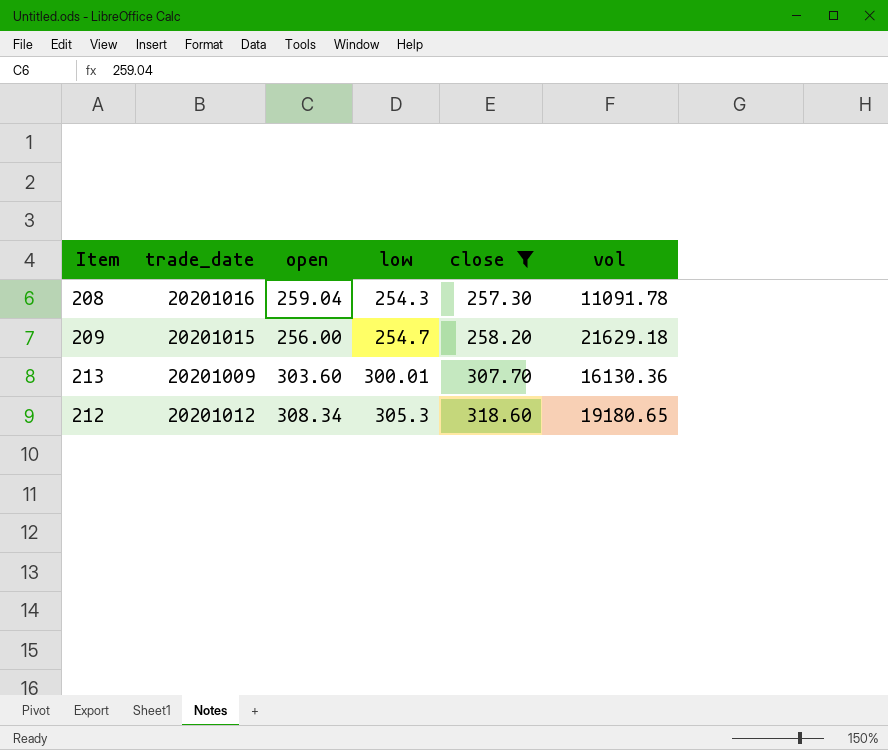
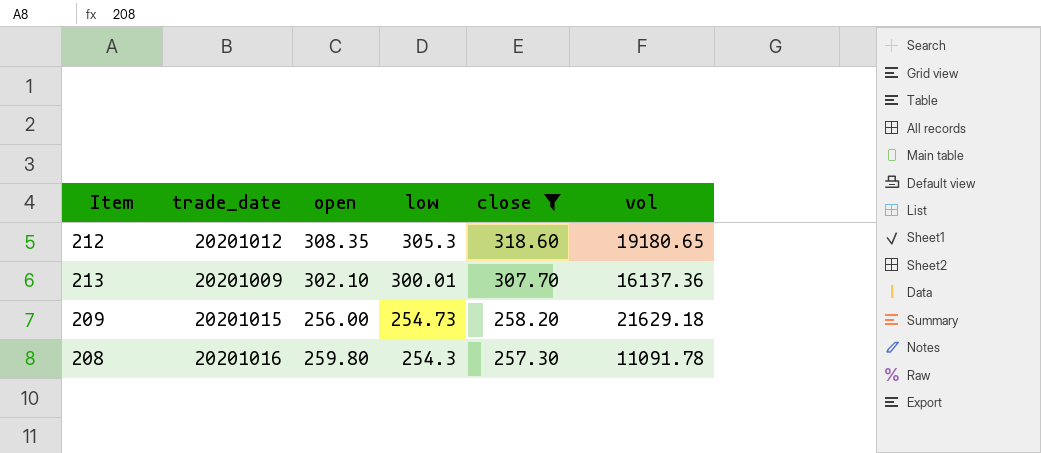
row order: low ascending -> low descending
212 | open: 308.34 -> 308.35
213 | open: 303.60 -> 302.10
213 | vol: 16130.36 -> 16137.36
209 | low: 254.7 -> 254.73
208 | open: 259.04 -> 259.80

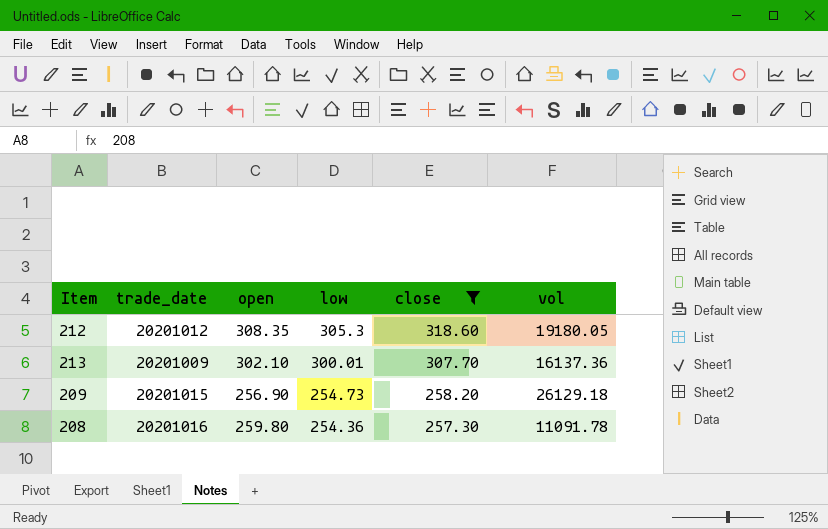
212 | vol: 19180.65 -> 19180.05
209 | open: 256.00 -> 256.90
209 | vol: 21629.18 -> 26129.18
208 | low: 254.3 -> 254.36

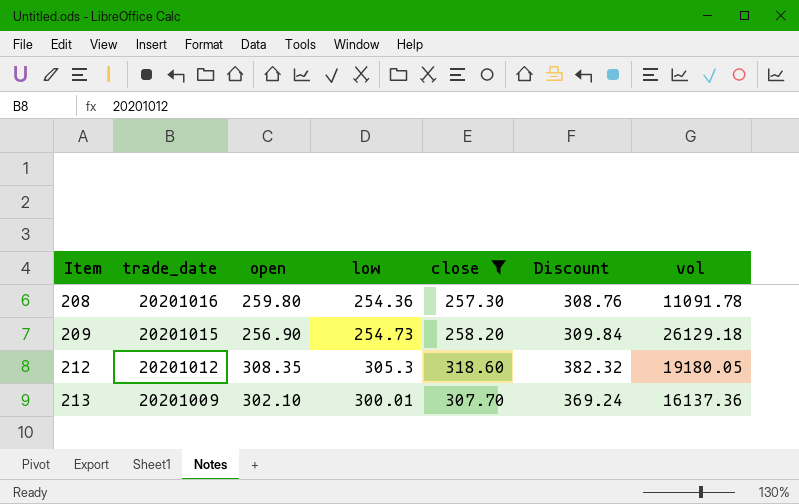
row order: low descending -> Item ascending
column Discount | formula: none -> [close] * 1.2

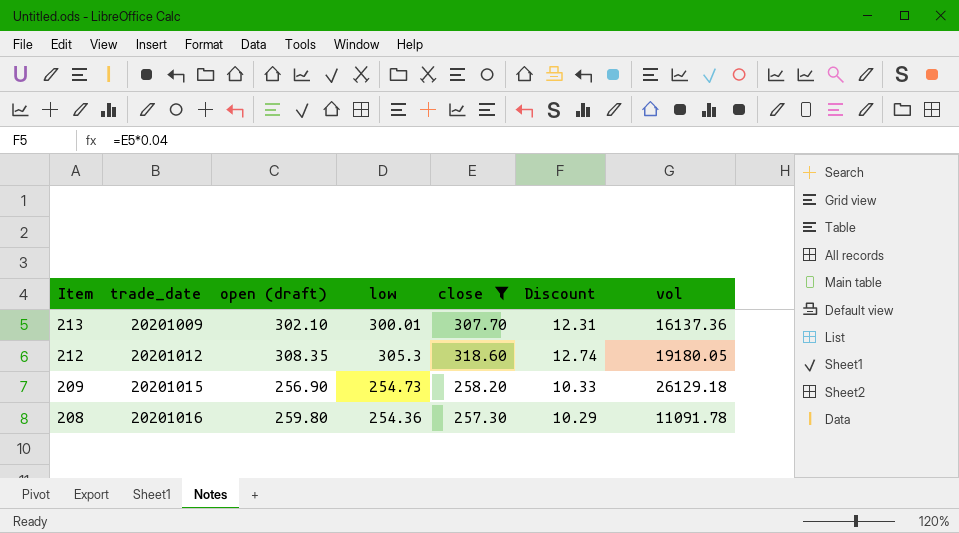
row order: Item ascending -> Item descending
column name: open -> open (draft)
column Discount | formula: [close] * 1.2 -> [close] * 0.04

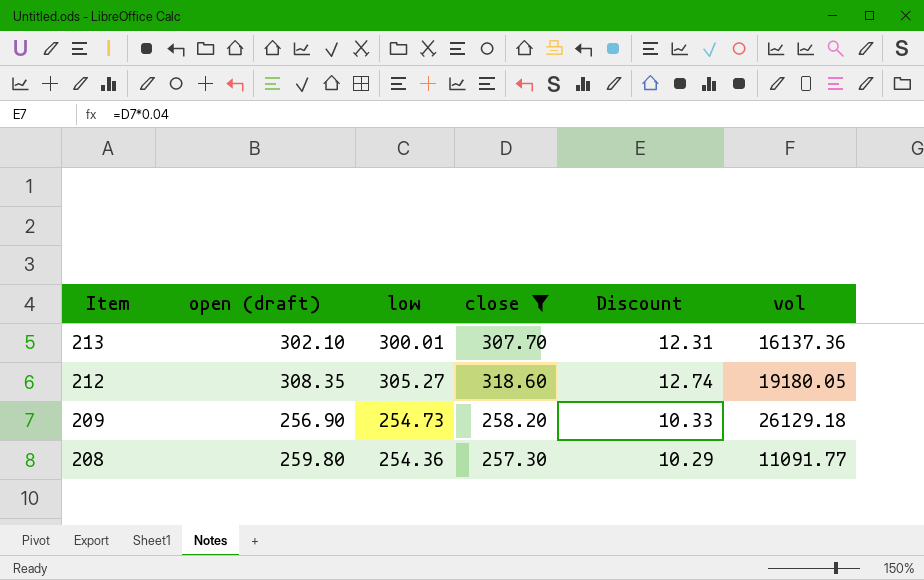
column trade_date | position: 2 -> none
212 | low: 305.3 -> 305.27
208 | vol: 11091.78 -> 11091.77

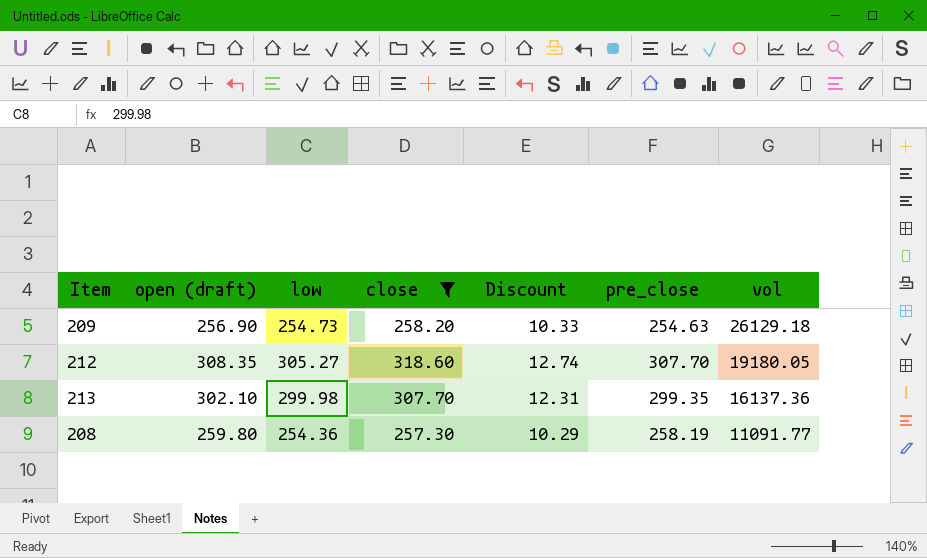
row order: Item descending -> vol descending
column pre_close | position: none -> 6
213 | low: 300.01 -> 299.98

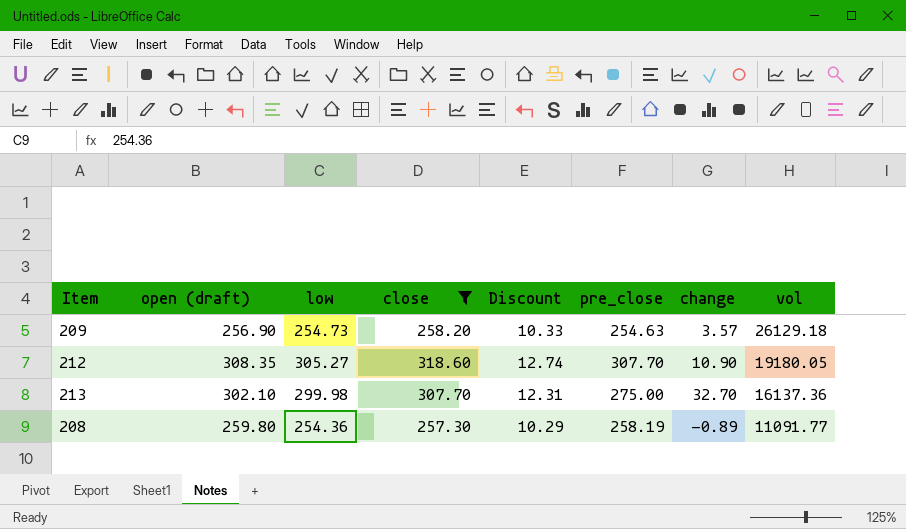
column change | formula: none -> [close] - [pre_close]
213 | pre_close: 299.35 -> 275.00

